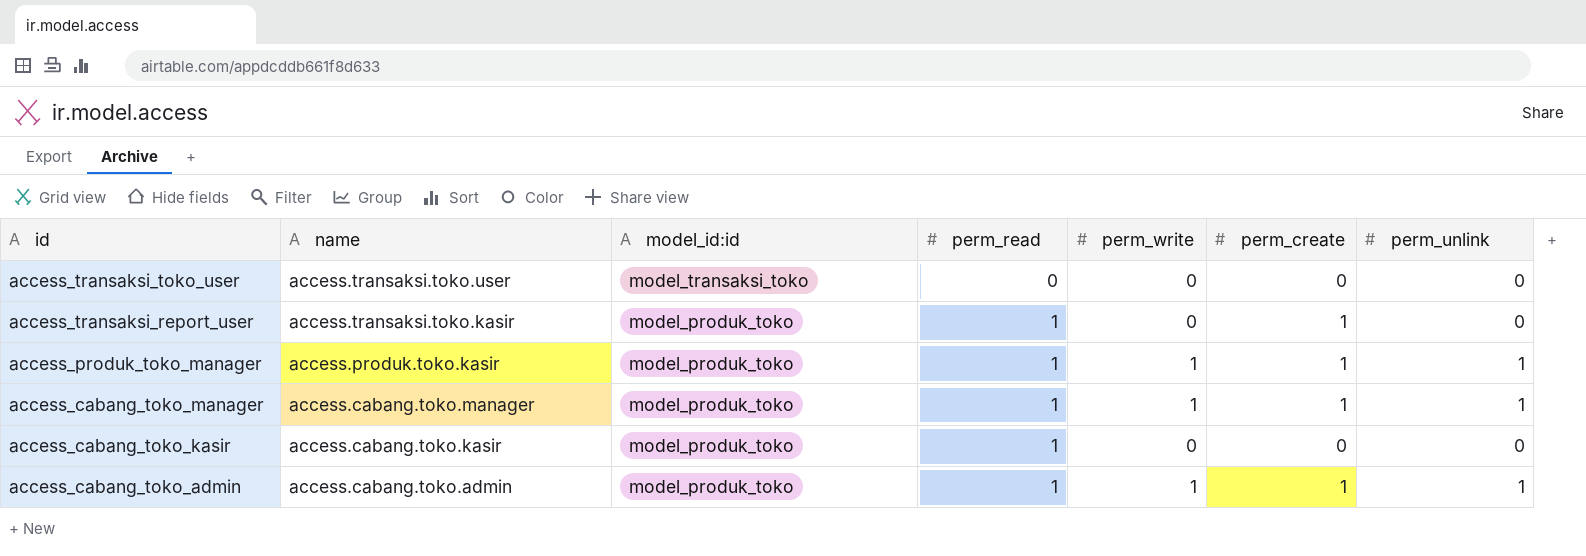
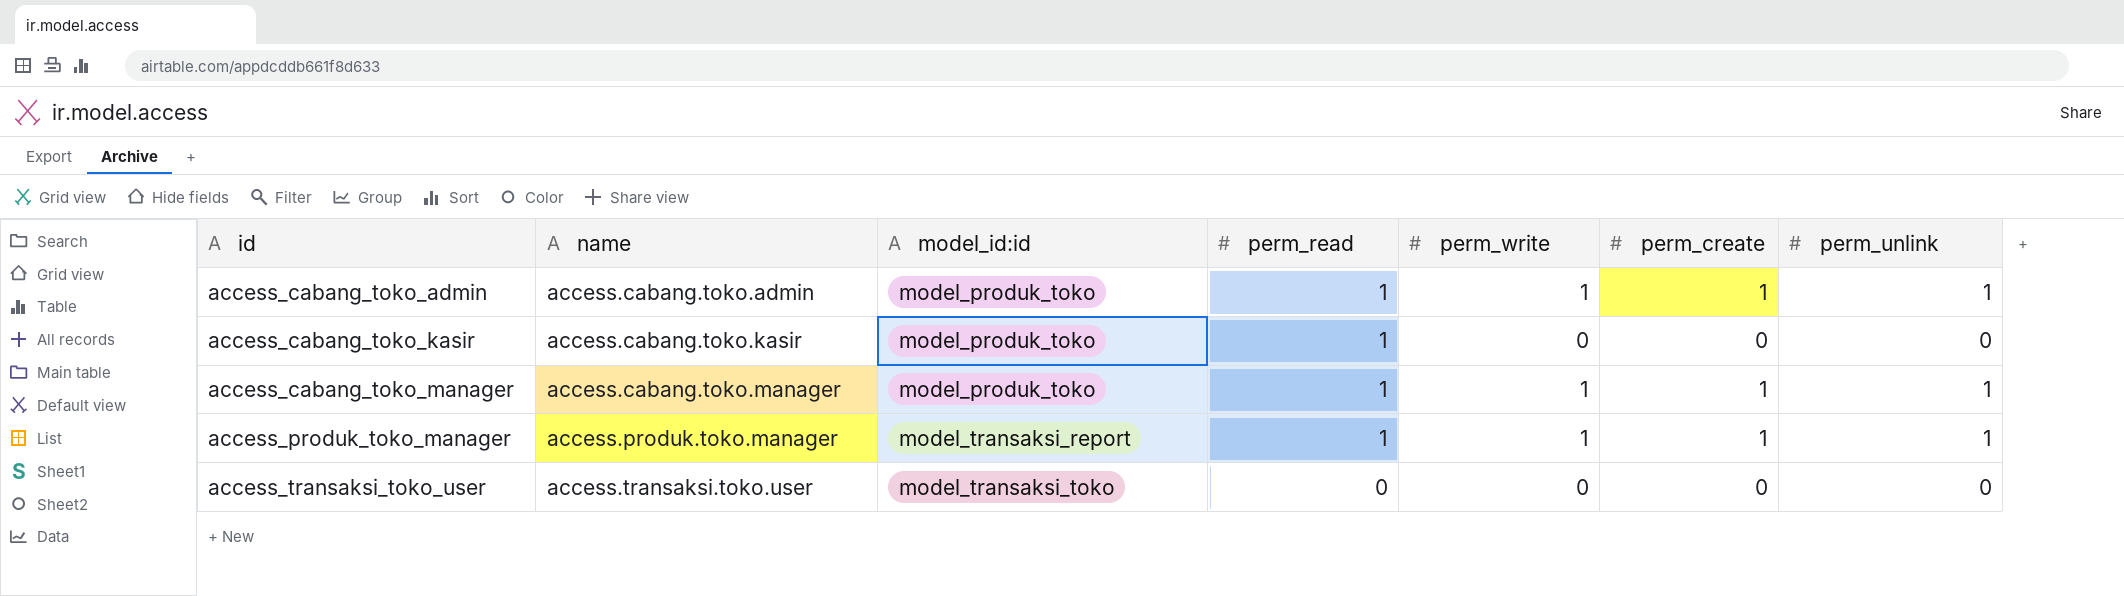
row order: id descending -> id ascending
row access_transaksi_report_user: access.transaksi.toko.kasir | model_produk_toko | 1 | 0 | 1 | 0 -> none
access_produk_toko_manager | name: access.produk.toko.kasir -> access.produk.toko.manager
access_produk_toko_manager | model_id:id: model_produk_toko -> model_transaksi_report

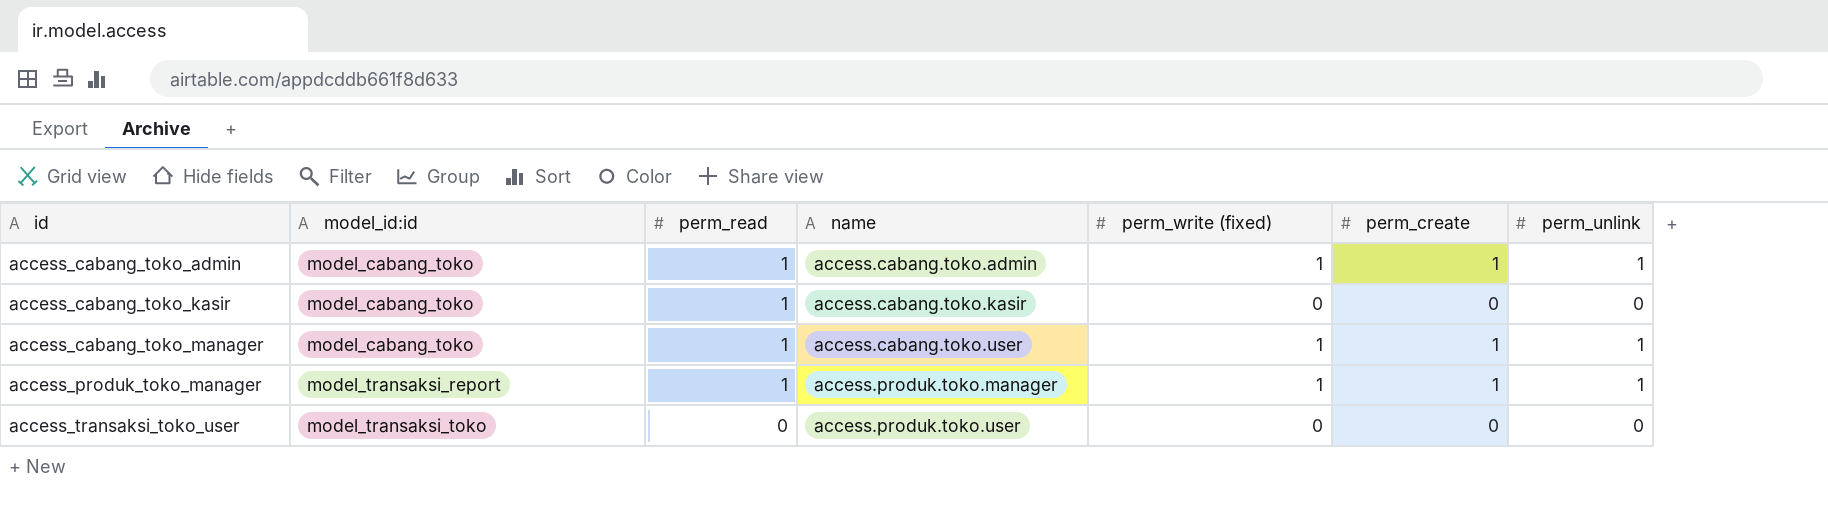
column name | position: 2 -> 4
column name: perm_write -> perm_write (fixed)
access_cabang_toko_admin | model_id:id: model_produk_toko -> model_cabang_toko
access_cabang_toko_kasir | model_id:id: model_produk_toko -> model_cabang_toko
access_cabang_toko_manager | model_id:id: model_produk_toko -> model_cabang_toko
access_cabang_toko_manager | name: access.cabang.toko.manager -> access.cabang.toko.user
access_transaksi_toko_user | name: access.transaksi.toko.user -> access.produk.toko.user

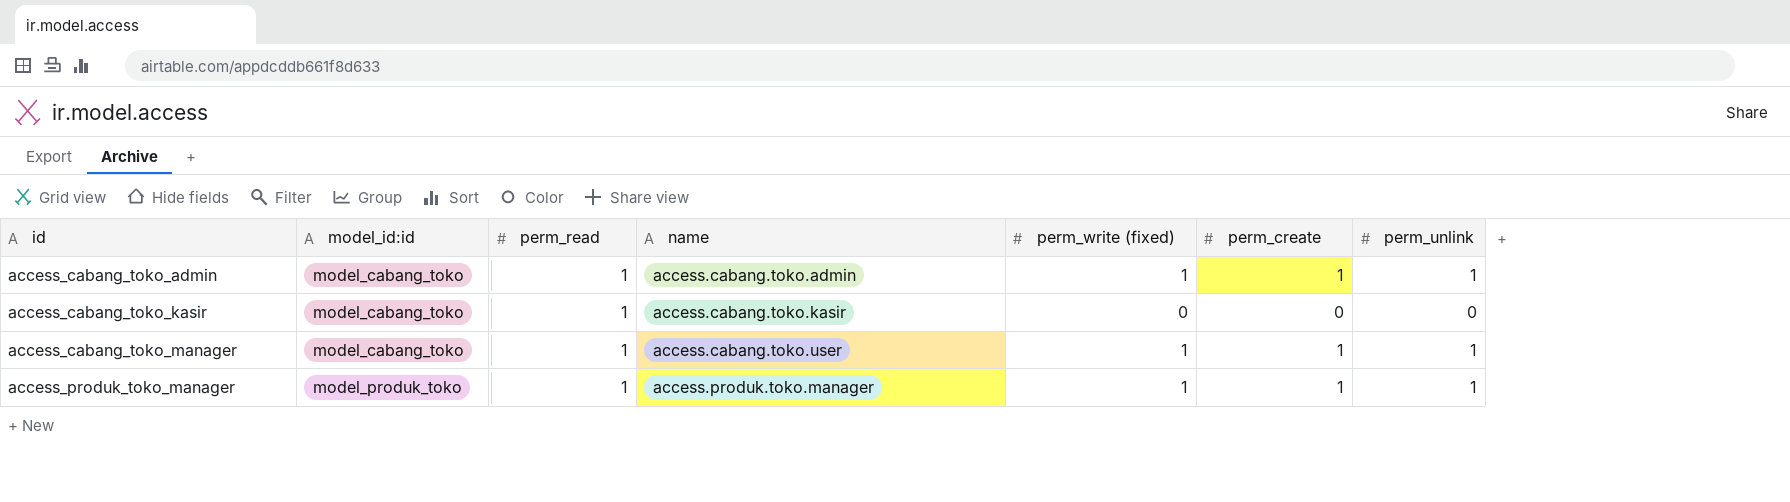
row access_transaksi_toko_user: model_transaksi_toko | 0 | access.produk.toko.user | 0 | 0 | 0 -> none
access_produk_toko_manager | model_id:id: model_transaksi_report -> model_produk_toko

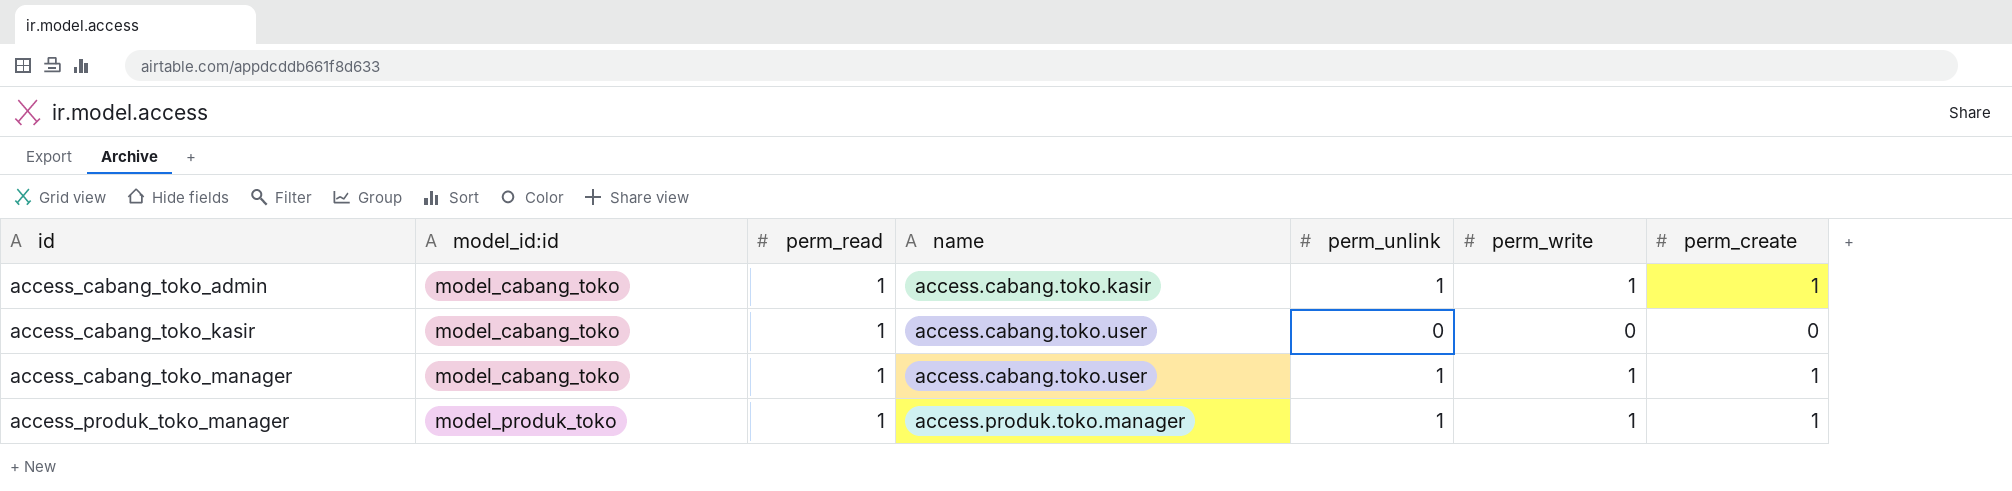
column perm_unlink | position: 7 -> 5
column name: perm_write (fixed) -> perm_write
access_cabang_toko_admin | name: access.cabang.toko.admin -> access.cabang.toko.kasir
access_cabang_toko_kasir | name: access.cabang.toko.kasir -> access.cabang.toko.user

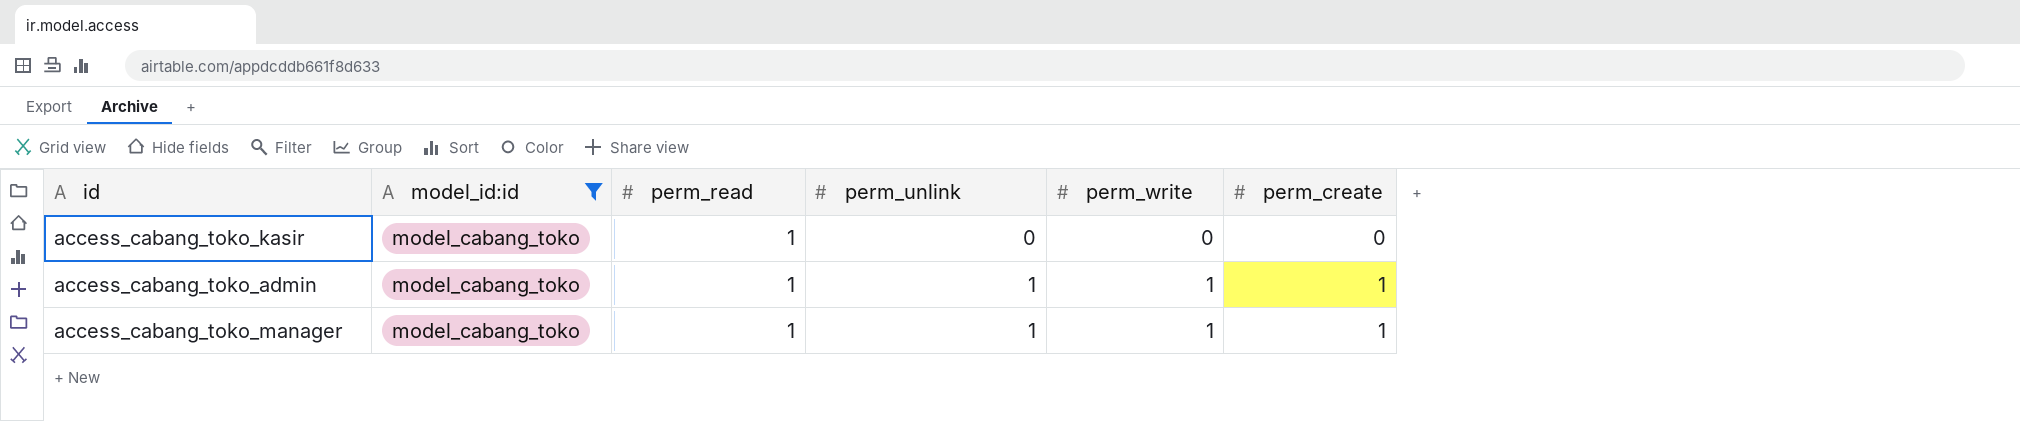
filter: none -> model_id:id = model_cabang_toko
row order: id ascending -> perm_unlink ascending
column name | position: 4 -> none

